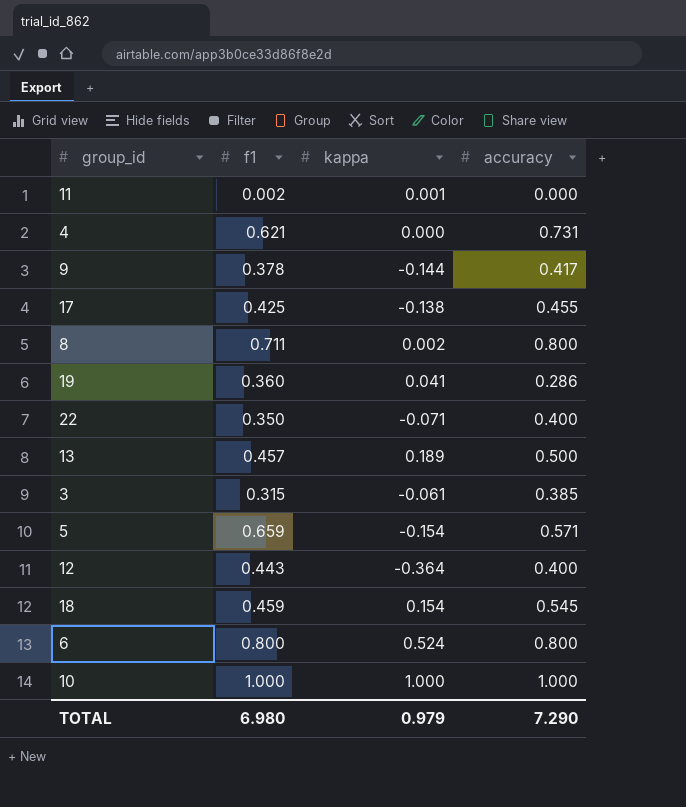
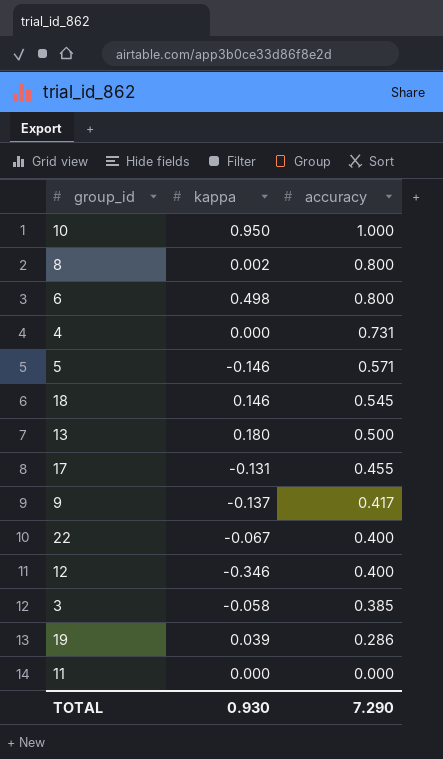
row order: none -> accuracy descending
column f1 | position: 2 -> none
10 | kappa: 1.000 -> 0.950
6 | kappa: 0.524 -> 0.498
5 | kappa: -0.154 -> -0.146
18 | kappa: 0.154 -> 0.146
13 | kappa: 0.189 -> 0.180
17 | kappa: -0.138 -> -0.131
9 | kappa: -0.144 -> -0.137
22 | kappa: -0.071 -> -0.067
12 | kappa: -0.364 -> -0.346
3 | kappa: -0.061 -> -0.058
19 | kappa: 0.041 -> 0.039
11 | kappa: 0.001 -> 0.000
TOTAL | kappa: 0.979 -> 0.930

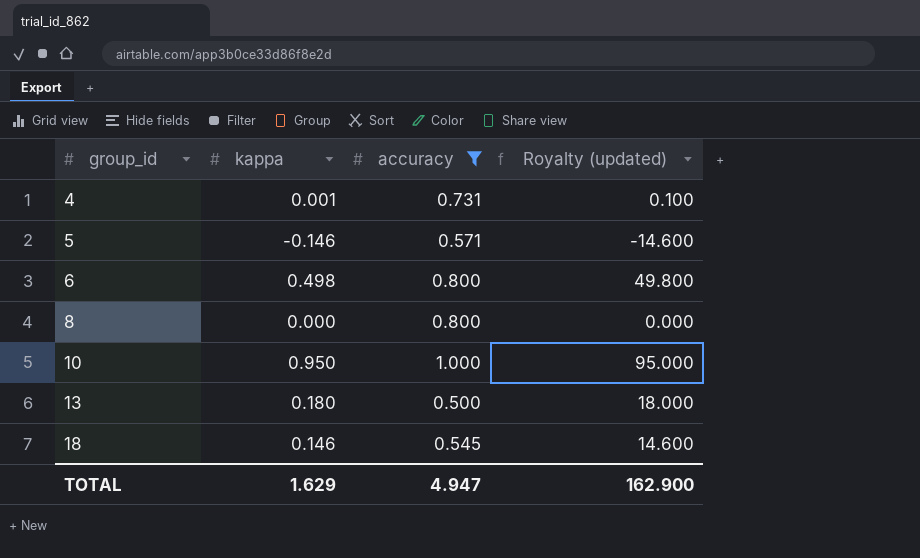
filter: none -> accuracy >= 0.500
row order: accuracy descending -> group_id ascending
column Royalty (updated) | formula: none -> [kappa] * 100
4 | kappa: 0.000 -> 0.001
8 | kappa: 0.002 -> 0.000
TOTAL | kappa: 0.930 -> 1.629
TOTAL | accuracy: 7.290 -> 4.947

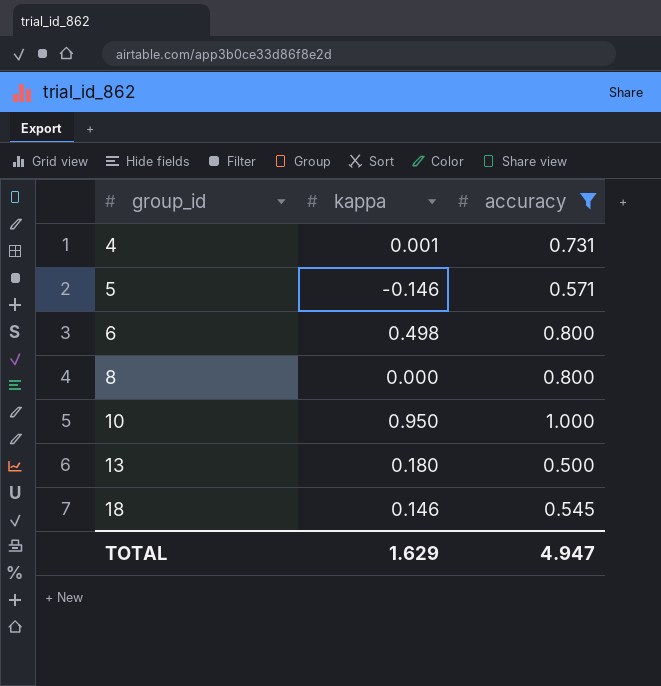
column Royalty (updated) | formula: [kappa] * 100 -> none

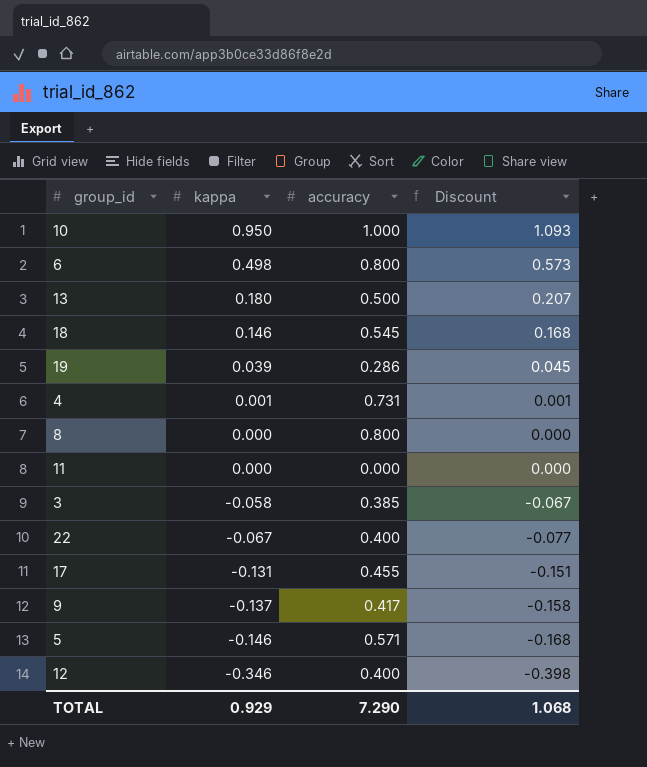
filter: accuracy >= 0.500 -> none
row order: group_id ascending -> kappa descending
column Discount | formula: none -> [kappa] * 1.15
TOTAL | kappa: 1.629 -> 0.929
TOTAL | accuracy: 4.947 -> 7.290

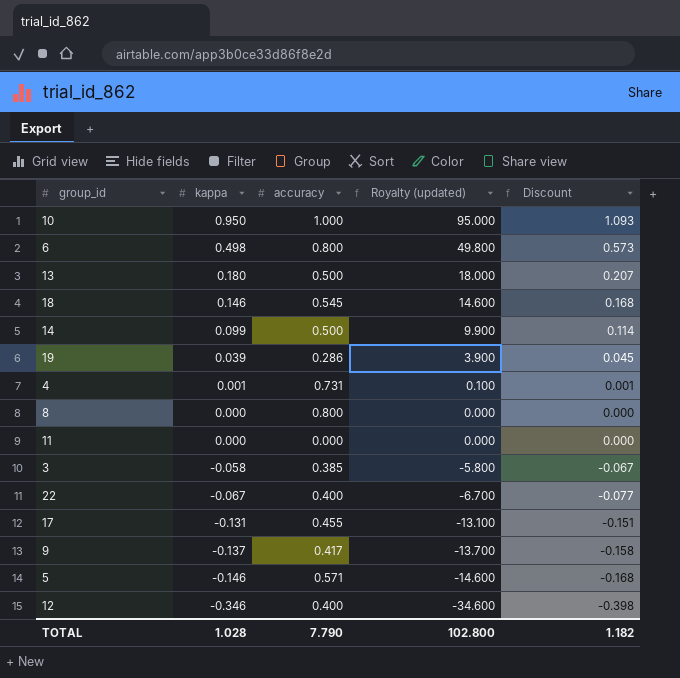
column Royalty (updated) | formula: none -> [kappa] * 100
row 14: none -> 0.099 | 0.500 | 9.900 | 0.114
TOTAL | kappa: 0.929 -> 1.028
TOTAL | accuracy: 7.290 -> 7.790
TOTAL | Discount: 1.068 -> 1.182

